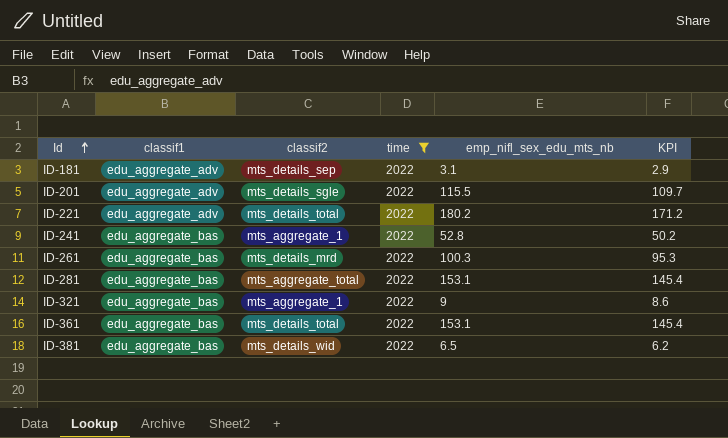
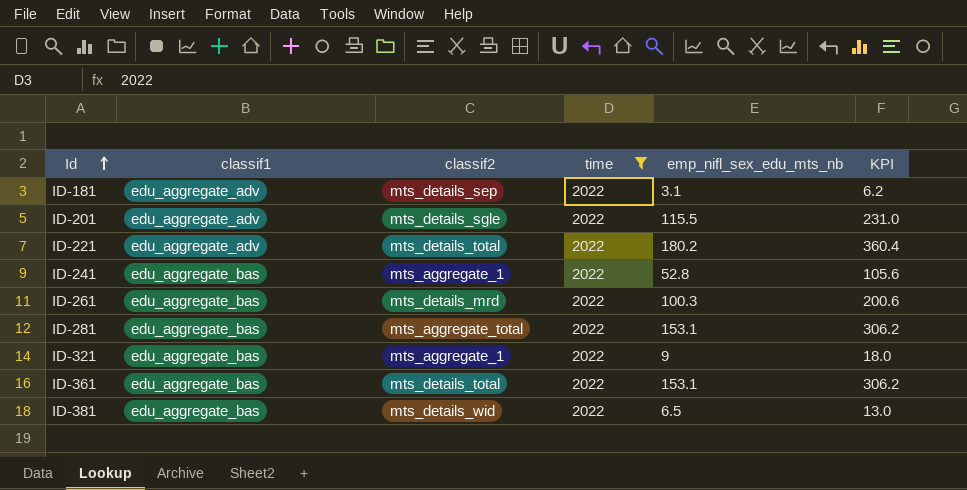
column KPI | formula: [emp_nifl_sex_edu_mts_nb] * 0.95 -> [emp_nifl_sex_edu_mts_nb] * 2

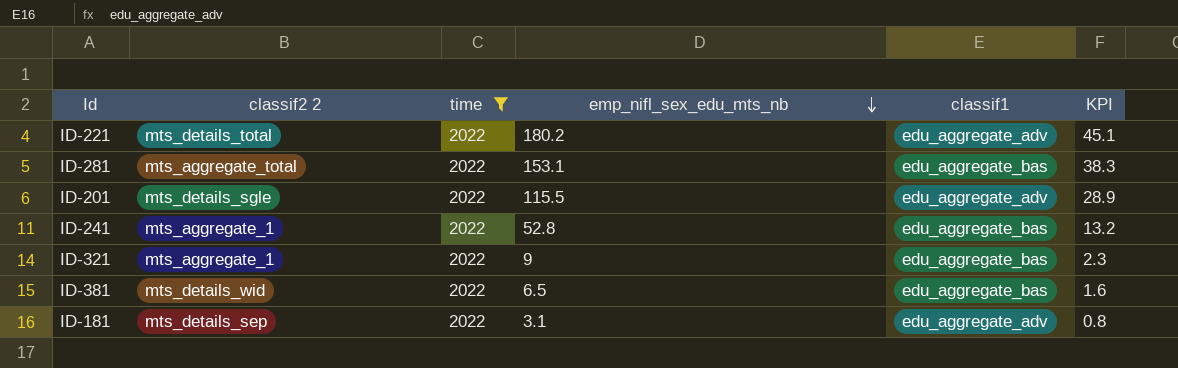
row order: Id ascending -> emp_nifl_sex_edu_mts_nb descending
column name: classif2 -> classif2 2
column classif1 | position: 2 -> 5
column KPI | formula: [emp_nifl_sex_edu_mts_nb] * 2 -> [emp_nifl_sex_edu_mts_nb] * 0.25
row ID-261: edu_aggregate_bas | mts_details_mrd | 2022 | 100.3 | 200.6 -> none
row ID-361: edu_aggregate_bas | mts_details_total | 2022 | 153.1 | 306.2 -> none

